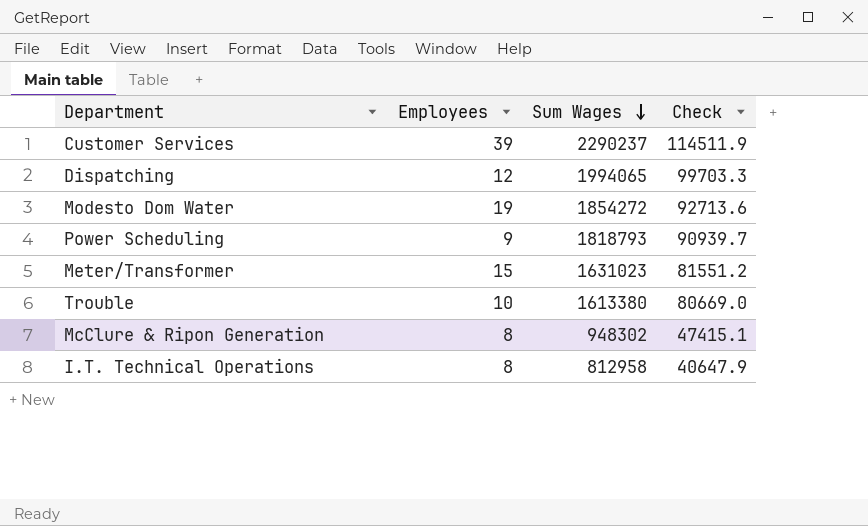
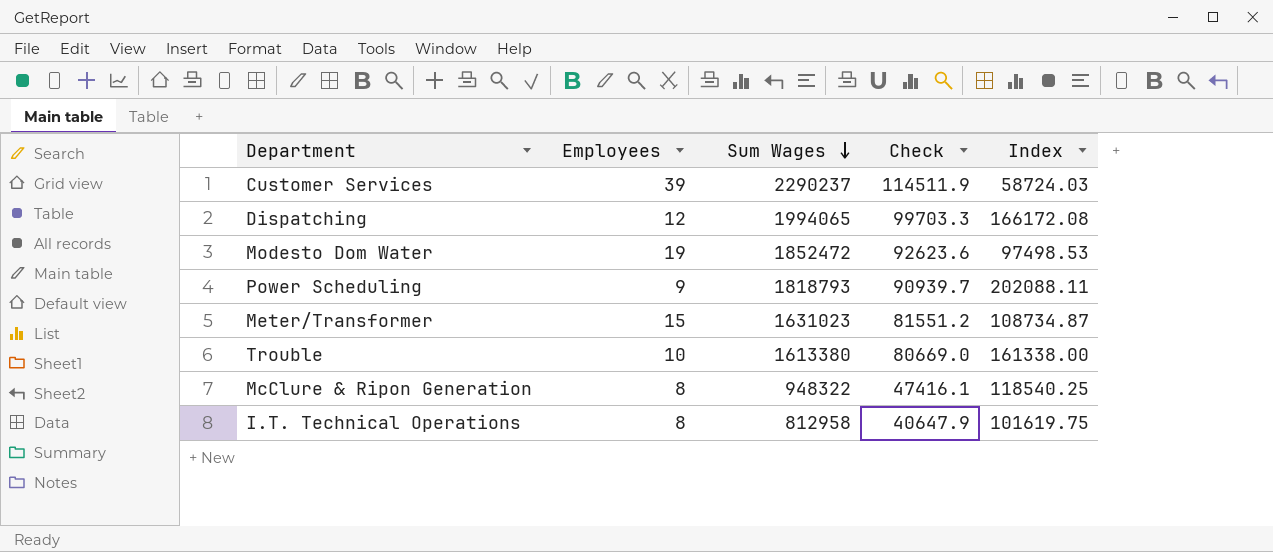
column Index | formula: none -> [Sum Wages] / [Employees]
Modesto Dom Water | Sum Wages: 1854272 -> 1852472
Modesto Dom Water | Check: 92713.6 -> 92623.6
McClure & Ripon Generation | Sum Wages: 948302 -> 948322
McClure & Ripon Generation | Check: 47415.1 -> 47416.1

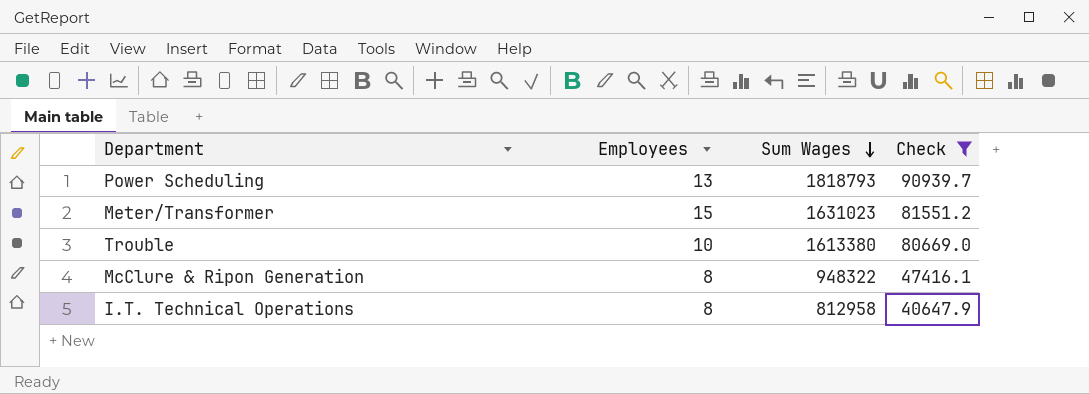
filter: none -> Check <= 90939.7
column Index | formula: [Sum Wages] / [Employees] -> none
Power Scheduling | Employees: 9 -> 13

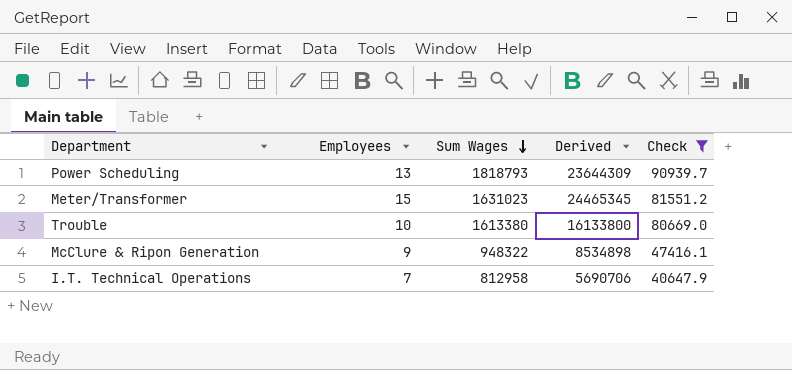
column Derived | formula: none -> [Employees] * [Sum Wages]
McClure & Ripon Generation | Employees: 8 -> 9
I.T. Technical Operations | Employees: 8 -> 7

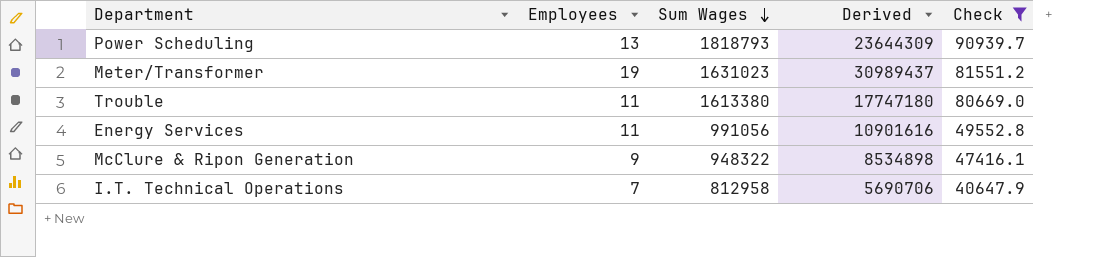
Meter/Transformer | Employees: 15 -> 19
Meter/Transformer | Derived: 24465345 -> 30989437
Trouble | Employees: 10 -> 11
Trouble | Derived: 16133800 -> 17747180
row Energy Services: none -> 11 | 991056 | 10901616 | 49552.8

